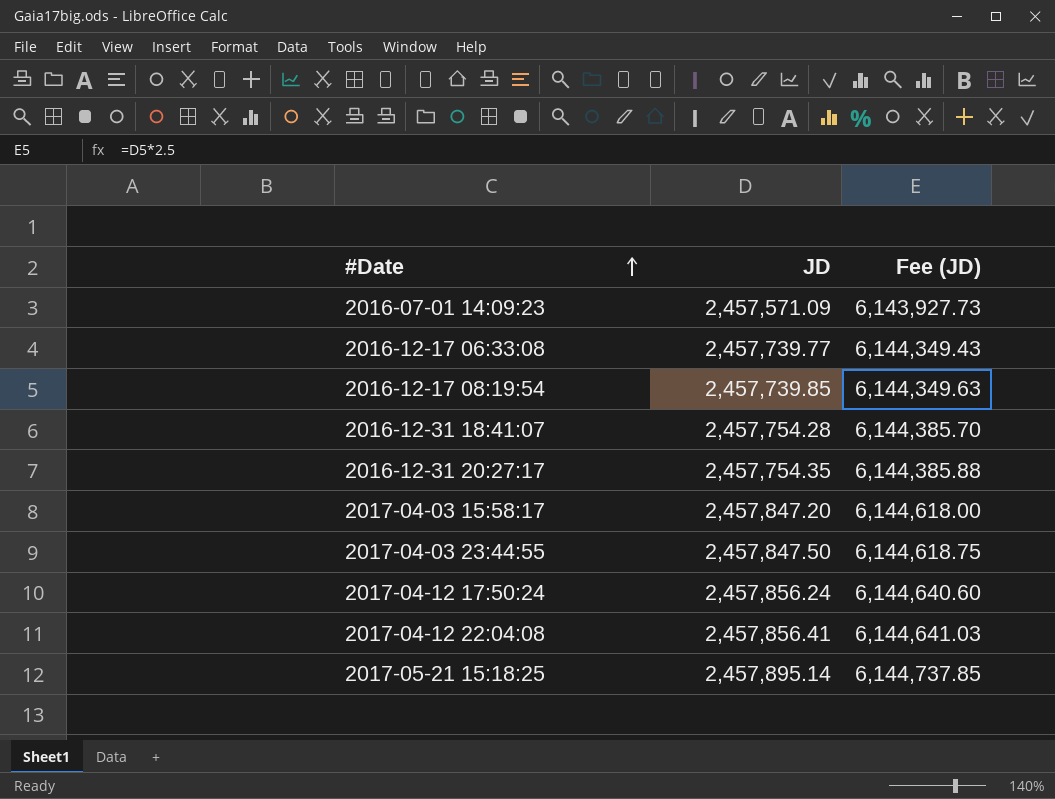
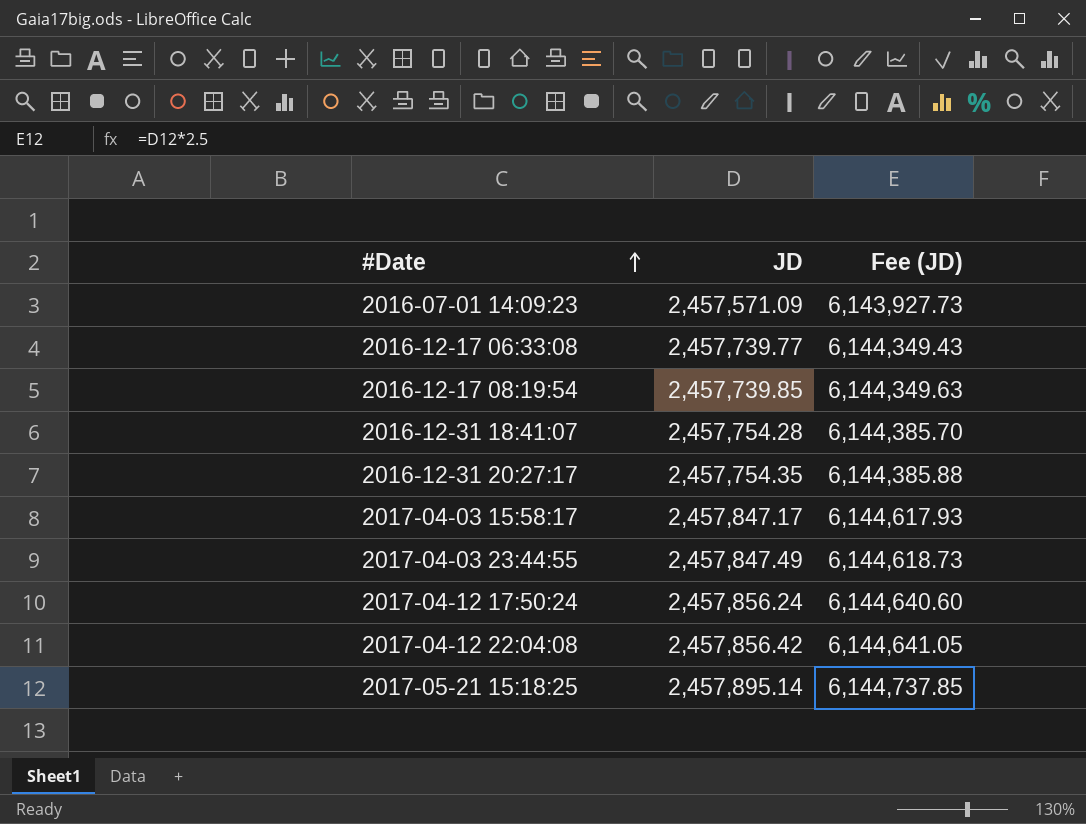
2017-04-03 15:58:17 | JD: 2,457,847.20 -> 2,457,847.17
2017-04-03 15:58:17 | Fee (JD): 6,144,618.00 -> 6,144,617.93
2017-04-03 23:44:55 | JD: 2,457,847.50 -> 2,457,847.49
2017-04-03 23:44:55 | Fee (JD): 6,144,618.75 -> 6,144,618.73
2017-04-12 22:04:08 | JD: 2,457,856.41 -> 2,457,856.42
2017-04-12 22:04:08 | Fee (JD): 6,144,641.03 -> 6,144,641.05

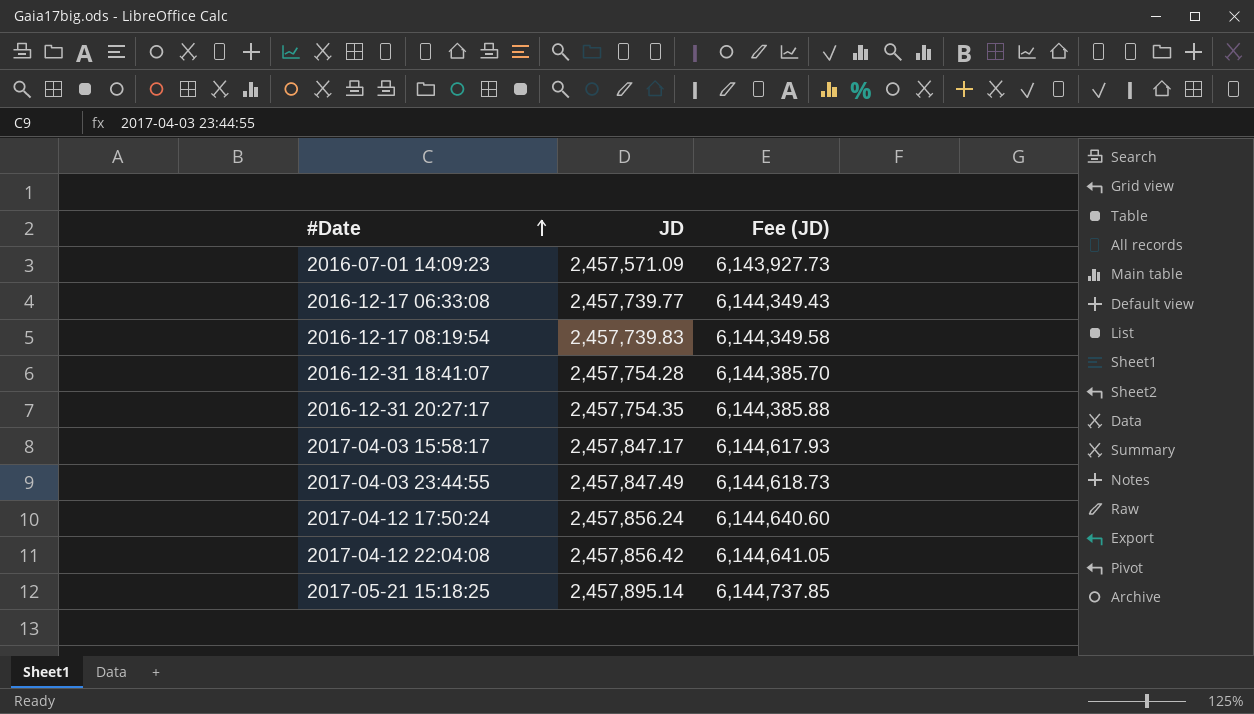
2016-12-17 08:19:54 | JD: 2,457,739.85 -> 2,457,739.83
2016-12-17 08:19:54 | Fee (JD): 6,144,349.63 -> 6,144,349.58

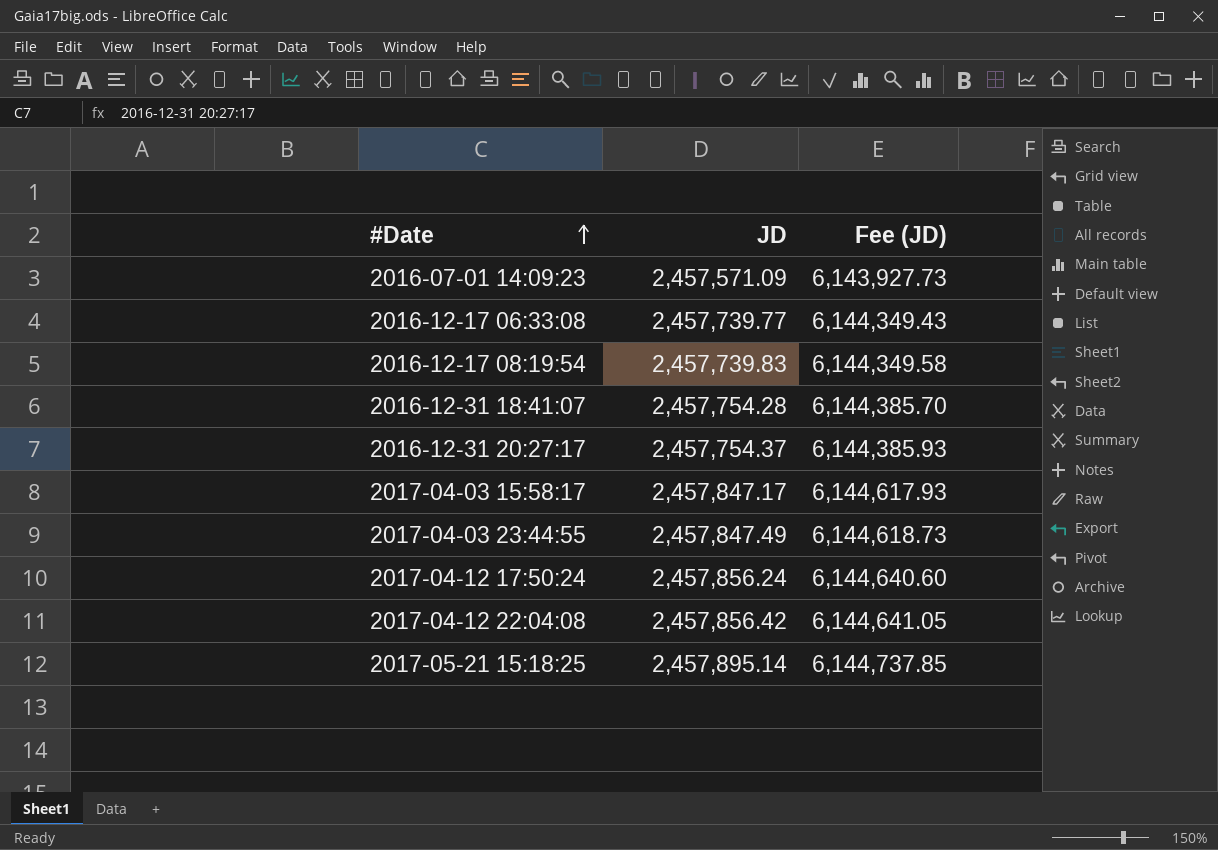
2016-12-31 20:27:17 | JD: 2,457,754.35 -> 2,457,754.37
2016-12-31 20:27:17 | Fee (JD): 6,144,385.88 -> 6,144,385.93

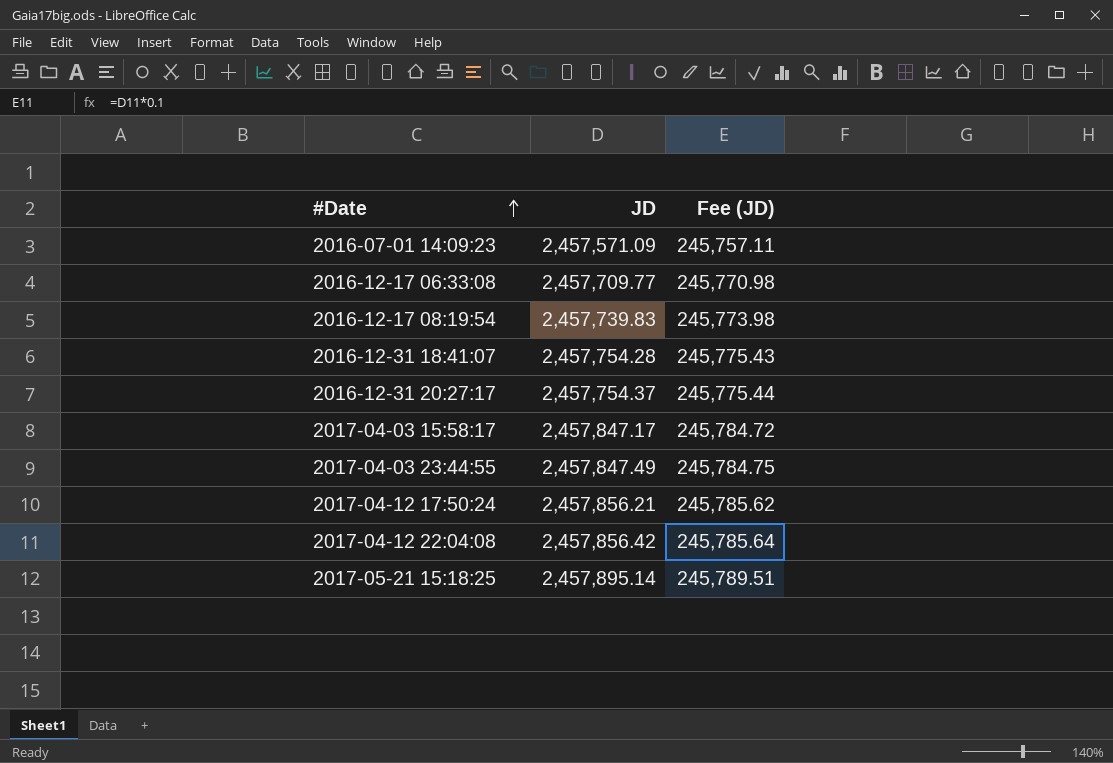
column Fee (JD) | formula: [JD] * 2.5 -> [JD] * 0.1
2016-12-17 06:33:08 | JD: 2,457,739.77 -> 2,457,709.77
2017-04-12 17:50:24 | JD: 2,457,856.24 -> 2,457,856.21

